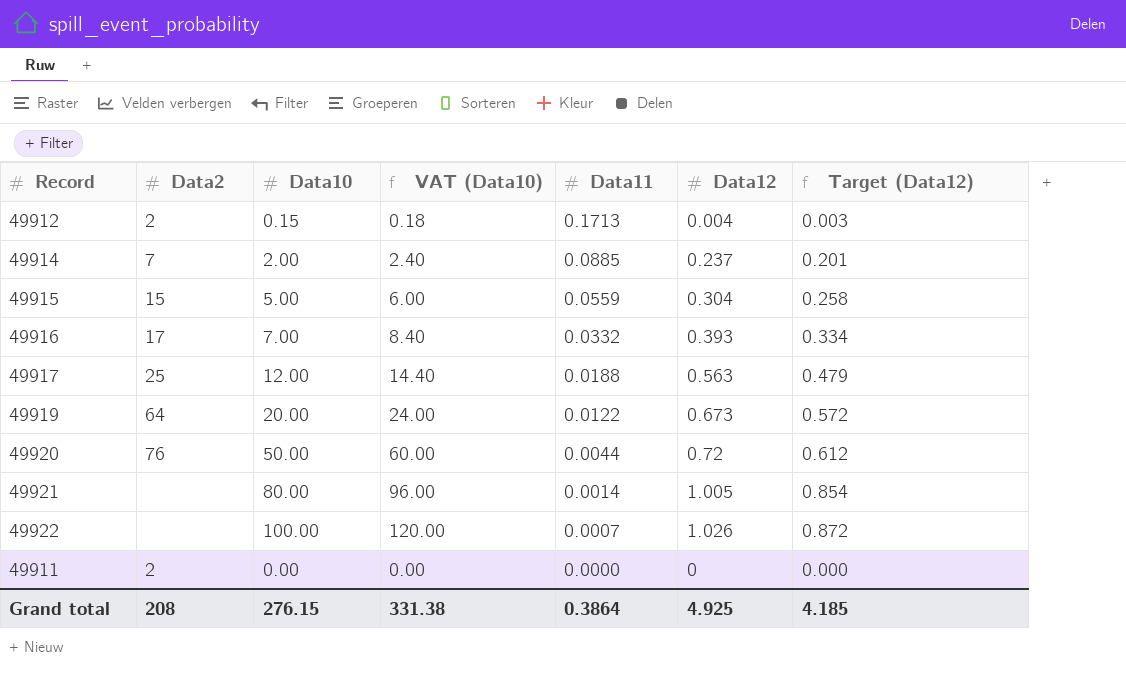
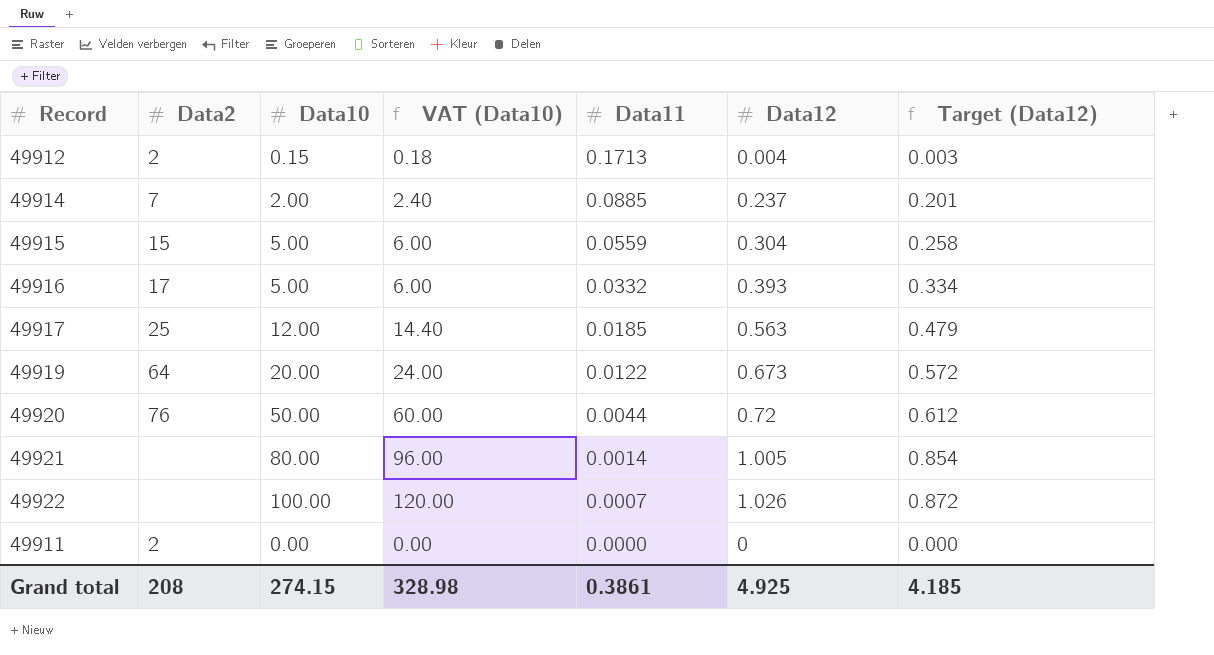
49916 | Data10: 7.00 -> 5.00
49916 | VAT (Data10): 8.40 -> 6.00
49917 | Data11: 0.0188 -> 0.0185
Grand total | Data10: 276.15 -> 274.15
Grand total | VAT (Data10): 331.38 -> 328.98
Grand total | Data11: 0.3864 -> 0.3861

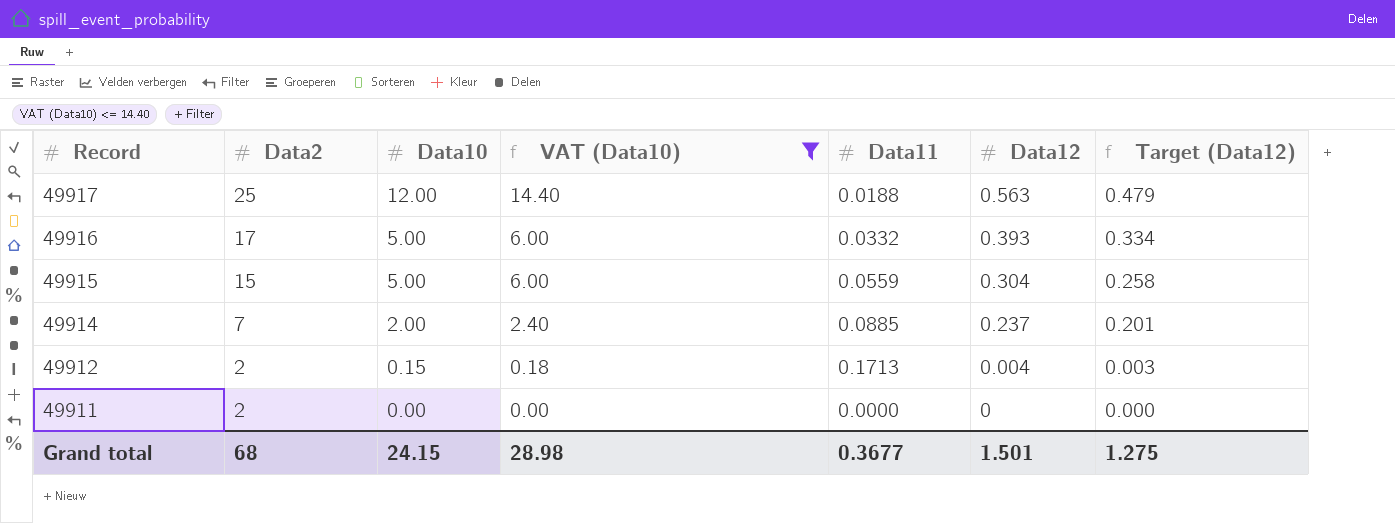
filter: none -> VAT (Data10) <= 14.40
row order: Data11 descending -> Record descending
49917 | Data11: 0.0185 -> 0.0188
Grand total | Data2: 208 -> 68
Grand total | Data10: 274.15 -> 24.15
Grand total | VAT (Data10): 328.98 -> 28.98
Grand total | Data11: 0.3861 -> 0.3677
Grand total | Data12: 4.925 -> 1.501
Grand total | Target (Data12): 4.185 -> 1.275

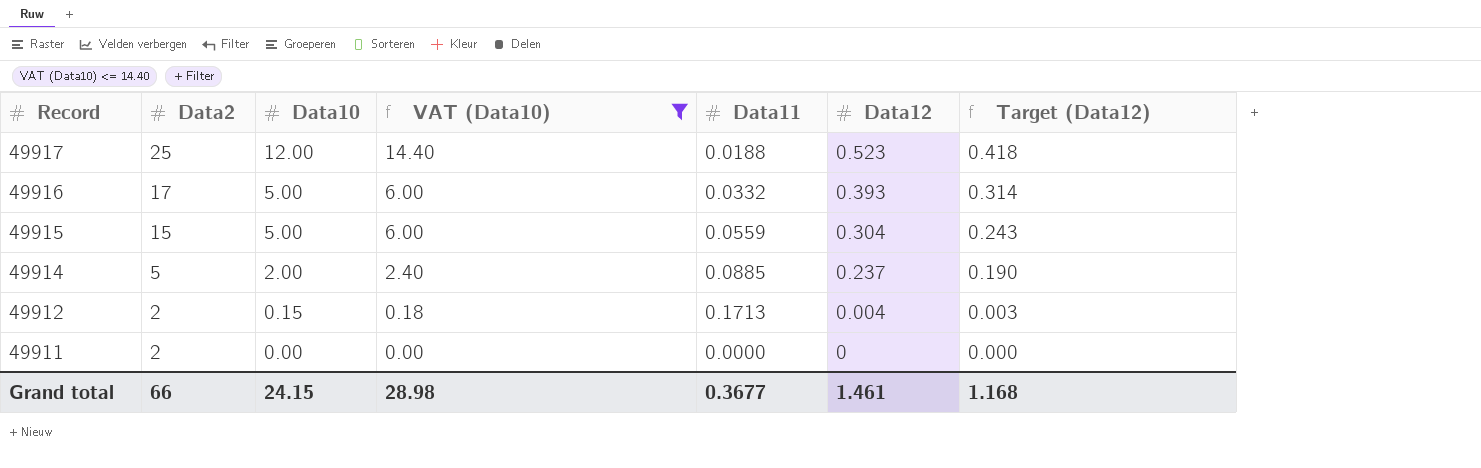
column Target (Data12) | formula: [Data12] * 0.85 -> [Data12] * 0.8
49917 | Data12: 0.563 -> 0.523
49914 | Data2: 7 -> 5
Grand total | Data2: 68 -> 66
Grand total | Data12: 1.501 -> 1.461
Grand total | Target (Data12): 1.275 -> 1.168

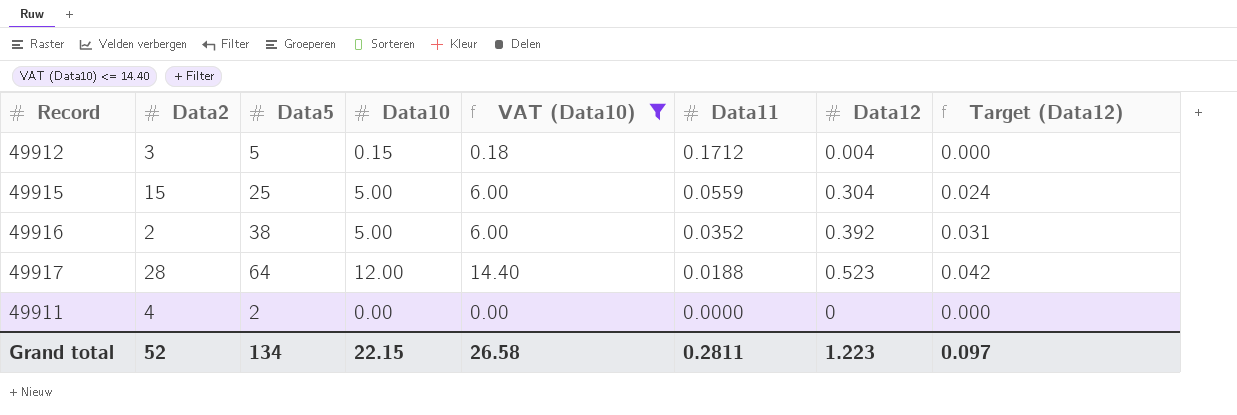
row order: Record descending -> Data11 descending
column Data5 | position: none -> 3
column Target (Data12) | formula: [Data12] * 0.8 -> [Data12] * 0.08
row 49914: 5 | 2.00 | 2.40 | 0.0885 | 0.237 | 0.190 -> none
49912 | Data2: 2 -> 3
49912 | Data11: 0.1713 -> 0.1712
49916 | Data2: 17 -> 2
49916 | Data11: 0.0332 -> 0.0352
49916 | Data12: 0.393 -> 0.392
49917 | Data2: 25 -> 28
49911 | Data2: 2 -> 4
Grand total | Data2: 66 -> 52
Grand total | Data10: 24.15 -> 22.15
Grand total | VAT (Data10): 28.98 -> 26.58
Grand total | Data11: 0.3677 -> 0.2811
Grand total | Data12: 1.461 -> 1.223
Grand total | Target (Data12): 1.168 -> 0.097

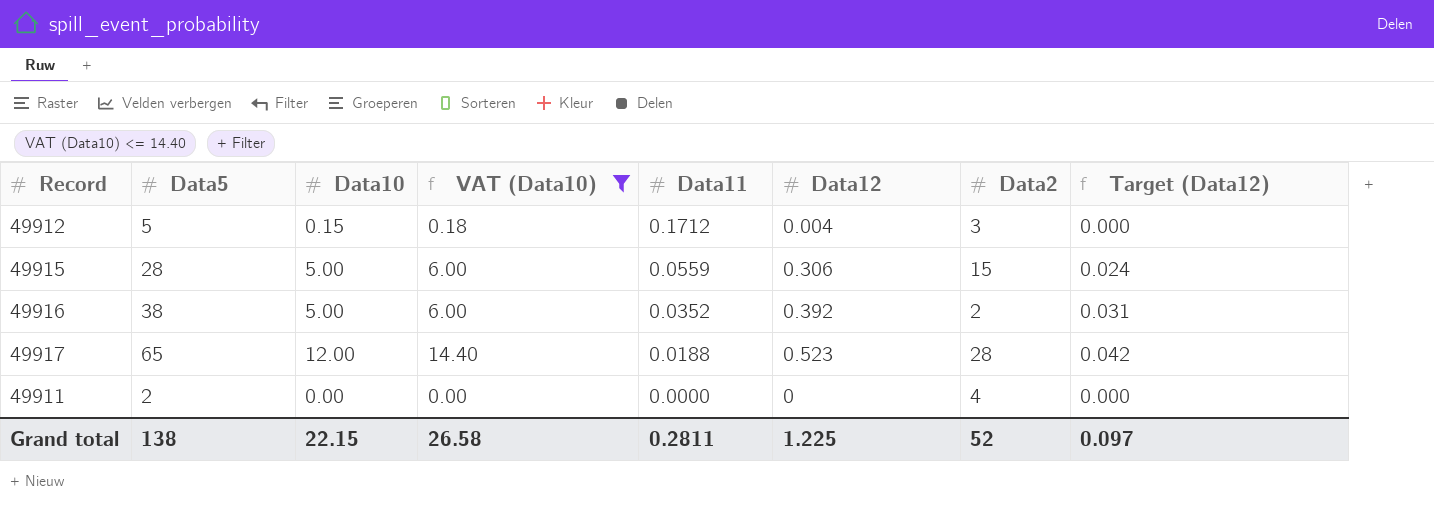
column Data2 | position: 2 -> 7
49915 | Data5: 25 -> 28
49915 | Data12: 0.304 -> 0.306
49917 | Data5: 64 -> 65
Grand total | Data5: 134 -> 138
Grand total | Data12: 1.223 -> 1.225

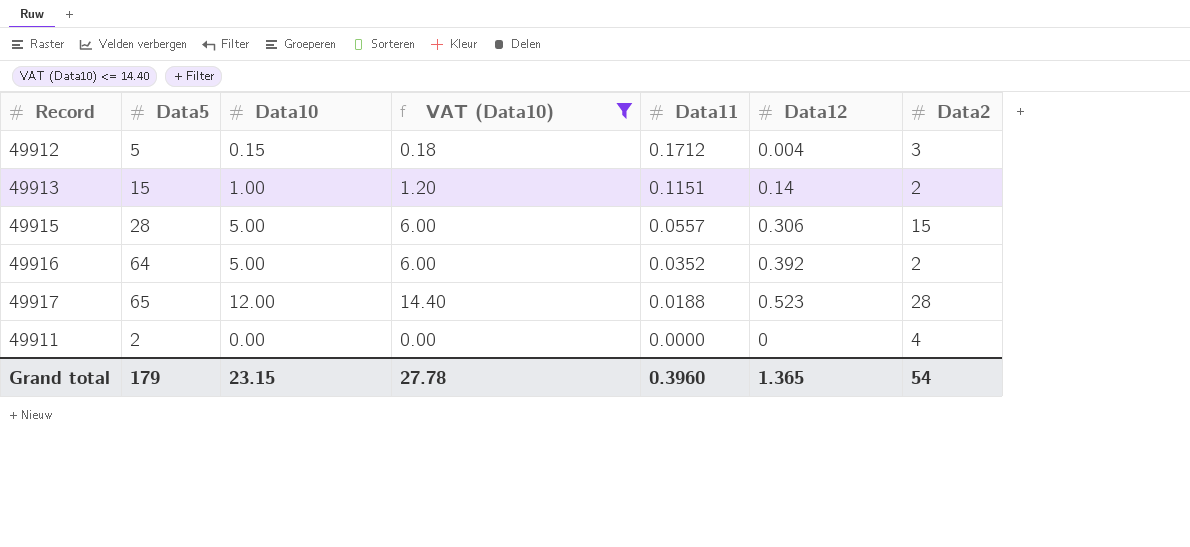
column Target (Data12) | formula: [Data12] * 0.08 -> none
row 49913: none -> 15 | 1.00 | 1.20 | 0.1151 | 0.14 | 2
49915 | Data11: 0.0559 -> 0.0557
49916 | Data5: 38 -> 64
Grand total | Data5: 138 -> 179
Grand total | Data10: 22.15 -> 23.15
Grand total | VAT (Data10): 26.58 -> 27.78
Grand total | Data11: 0.2811 -> 0.3960
Grand total | Data12: 1.225 -> 1.365
Grand total | Data2: 52 -> 54

